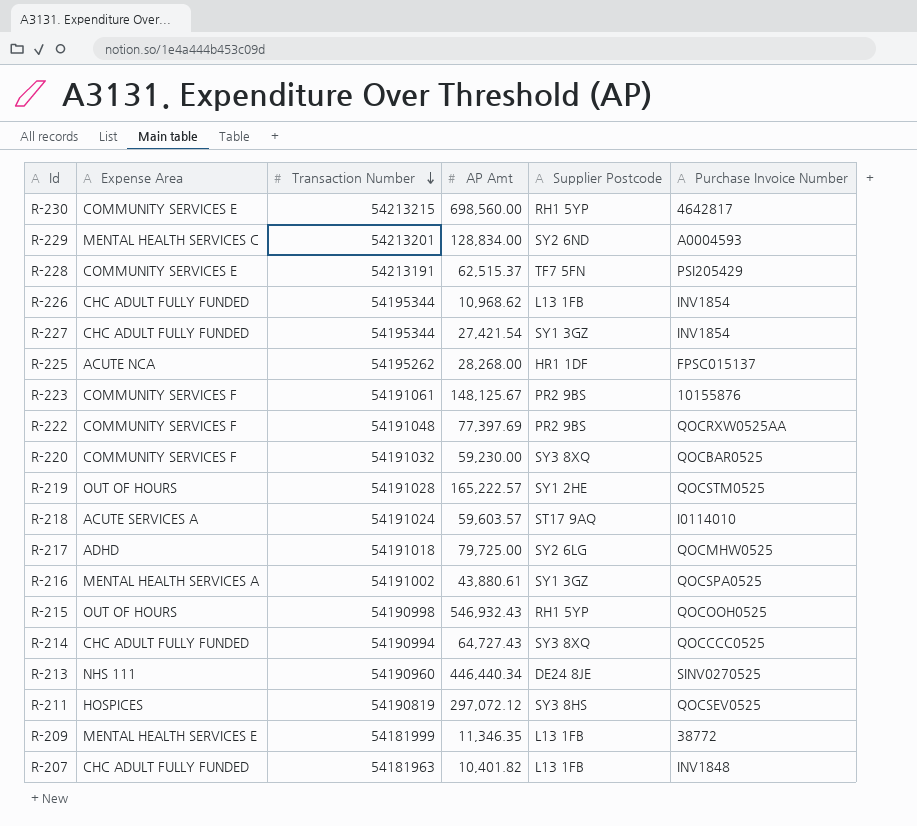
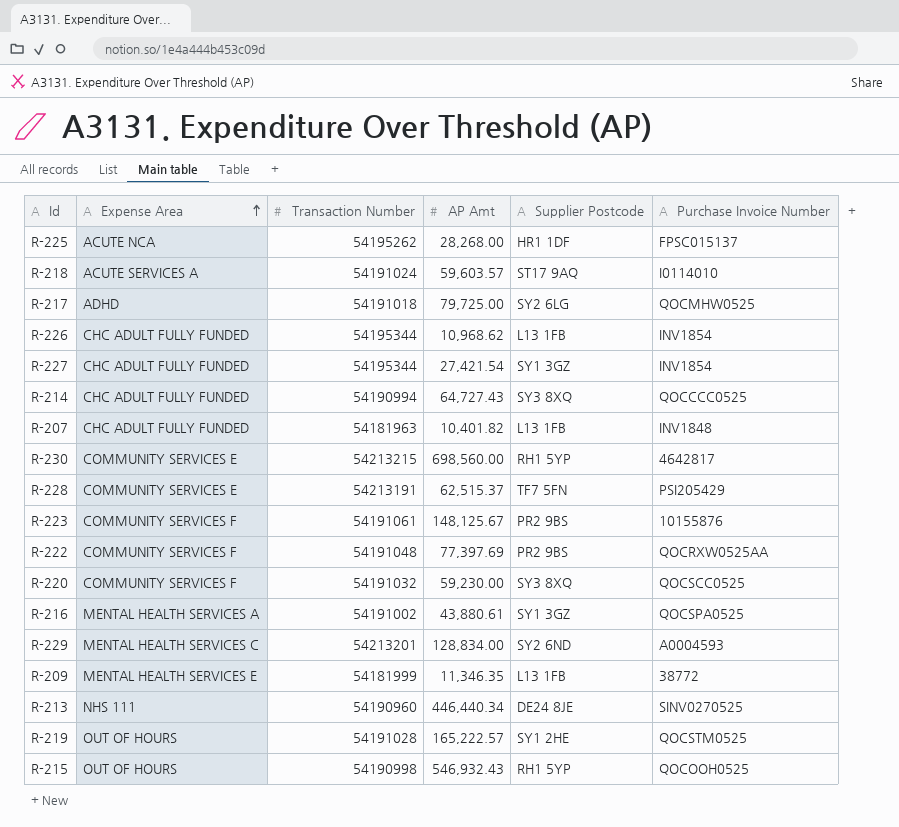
row order: Transaction Number descending -> Expense Area ascending
row R-211: HOSPICES | 54190819 | 297,072.12 | SY3 8HS | QOCSEV0525 -> none
R-220 | Purchase Invoice Number: QOCBAR0525 -> QOCSCC0525

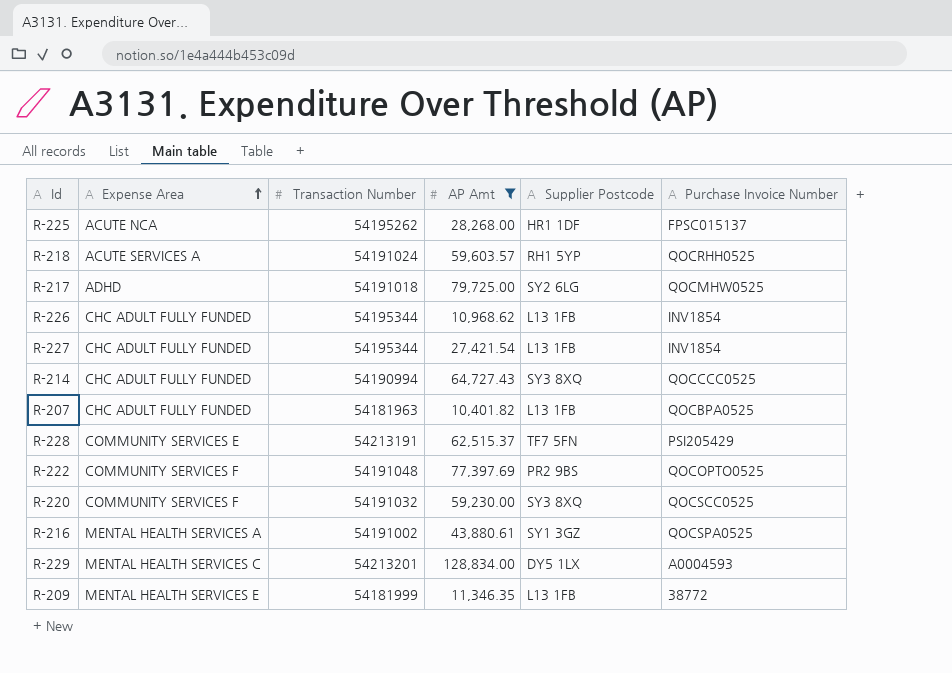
filter: none -> AP Amt <= 128,834.00
R-218 | Supplier Postcode: ST17 9AQ -> RH1 5YP
R-218 | Purchase Invoice Number: I0114010 -> QOCRHH0525
R-227 | Supplier Postcode: SY1 3GZ -> L13 1FB
R-207 | Purchase Invoice Number: INV1848 -> QOCBPA0525
R-222 | Purchase Invoice Number: QOCRXW0525AA -> QOCOPTO0525
R-229 | Supplier Postcode: SY2 6ND -> DY5 1LX

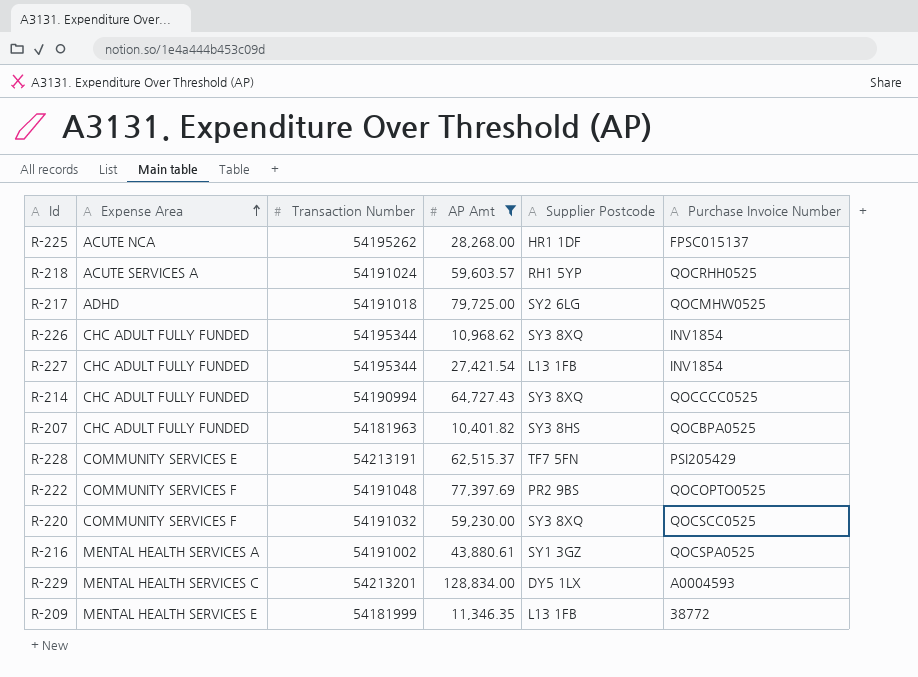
R-226 | Supplier Postcode: L13 1FB -> SY3 8XQ
R-207 | Supplier Postcode: L13 1FB -> SY3 8HS

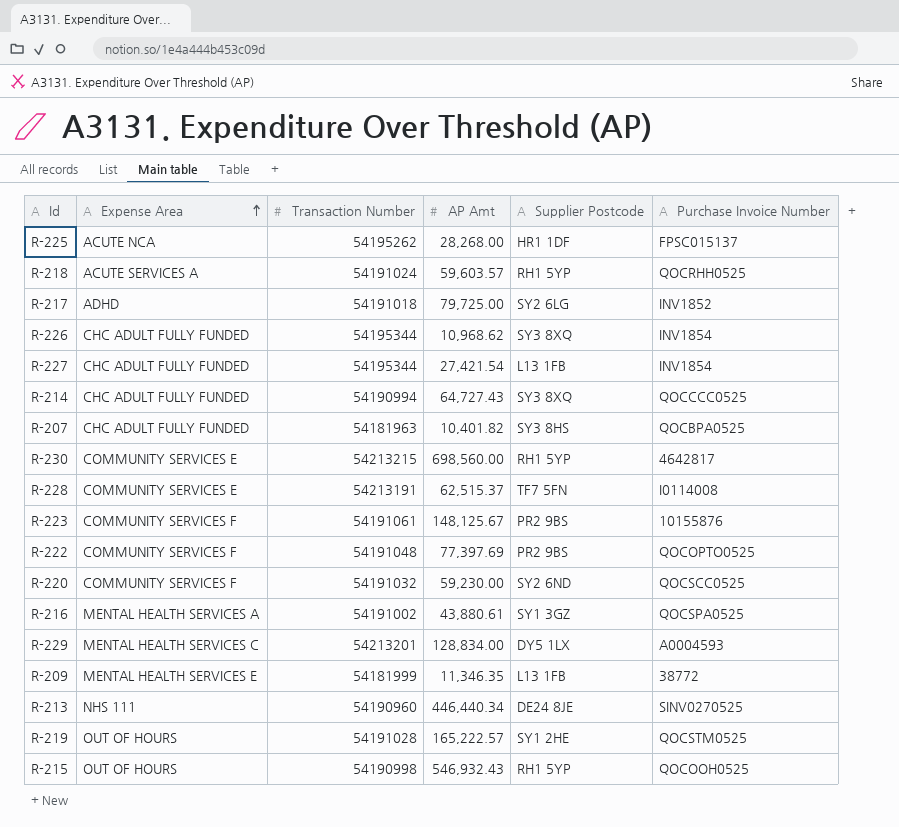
filter: AP Amt <= 128,834.00 -> none
R-217 | Purchase Invoice Number: QOCMHW0525 -> INV1852
R-228 | Purchase Invoice Number: PSI205429 -> I0114008
R-220 | Supplier Postcode: SY3 8XQ -> SY2 6ND

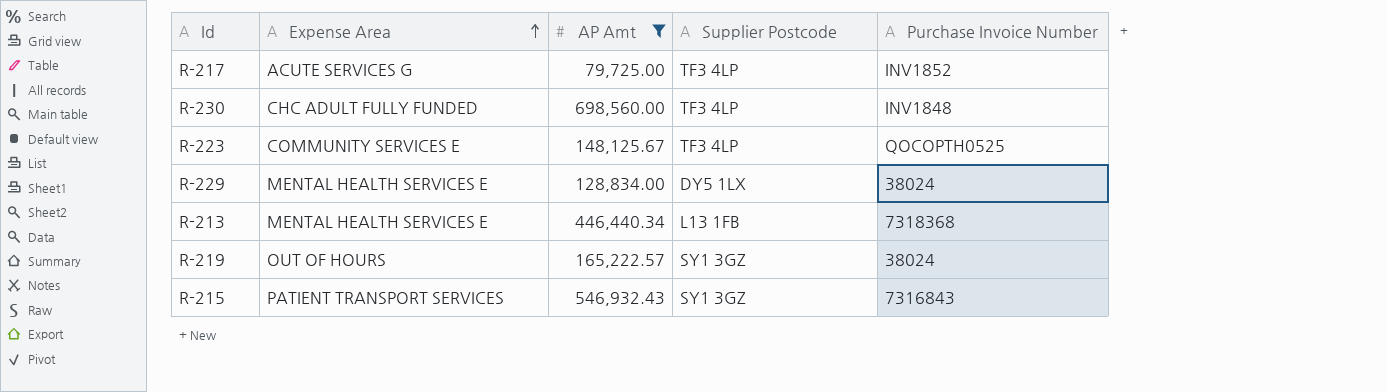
filter: none -> AP Amt >= 79,725.00
column Transaction Number | position: 3 -> none
R-217 | Expense Area: ADHD -> ACUTE SERVICES G
R-217 | Supplier Postcode: SY2 6LG -> TF3 4LP
R-230 | Expense Area: COMMUNITY SERVICES E -> CHC ADULT FULLY FUNDED
R-230 | Supplier Postcode: RH1 5YP -> TF3 4LP
R-230 | Purchase Invoice Number: 4642817 -> INV1848
R-223 | Expense Area: COMMUNITY SERVICES F -> COMMUNITY SERVICES E
R-223 | Supplier Postcode: PR2 9BS -> TF3 4LP
R-223 | Purchase Invoice Number: 10155876 -> QOCOPTH0525
R-229 | Expense Area: MENTAL HEALTH SERVICES C -> MENTAL HEALTH SERVICES E
R-229 | Purchase Invoice Number: A0004593 -> 38024
R-213 | Expense Area: NHS 111 -> MENTAL HEALTH SERVICES E
R-213 | Supplier Postcode: DE24 8JE -> L13 1FB
R-213 | Purchase Invoice Number: SINV0270525 -> 7318368
R-219 | Supplier Postcode: SY1 2HE -> SY1 3GZ
R-219 | Purchase Invoice Number: QOCSTM0525 -> 38024
R-215 | Expense Area: OUT OF HOURS -> PATIENT TRANSPORT SERVICES
R-215 | Supplier Postcode: RH1 5YP -> SY1 3GZ
R-215 | Purchase Invoice Number: QOCOOH0525 -> 7316843

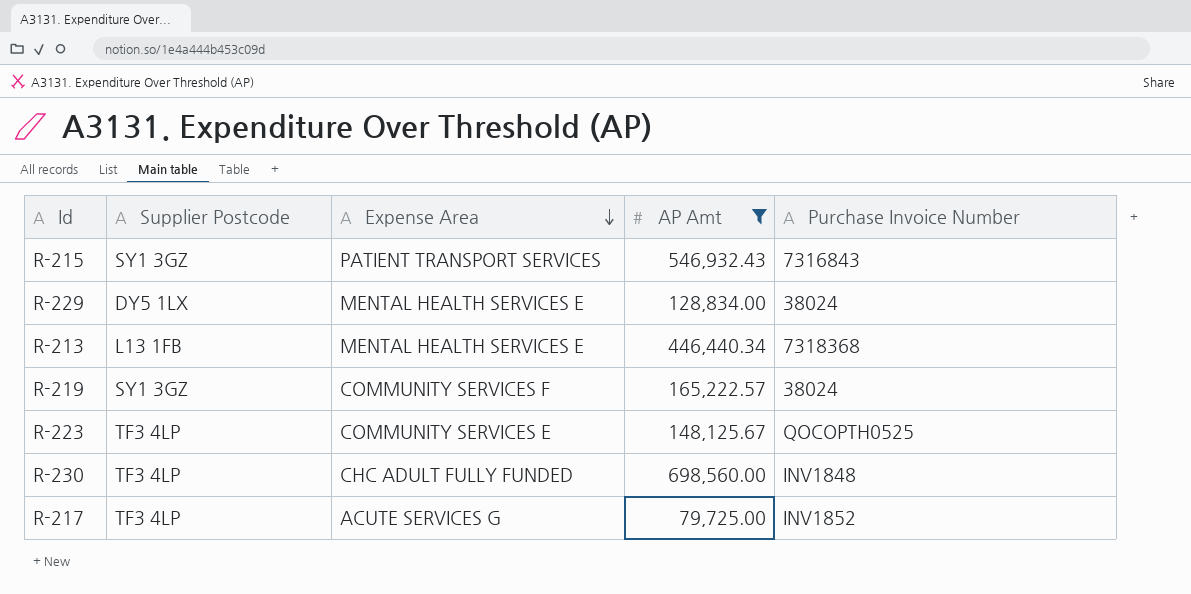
row order: Expense Area ascending -> Expense Area descending
column Supplier Postcode | position: 4 -> 2
R-219 | Expense Area: OUT OF HOURS -> COMMUNITY SERVICES F

